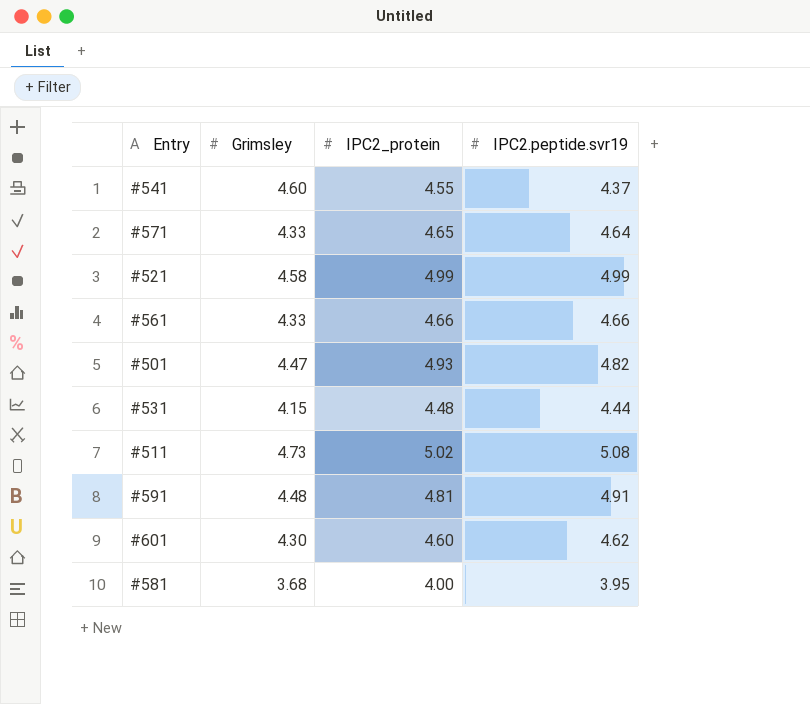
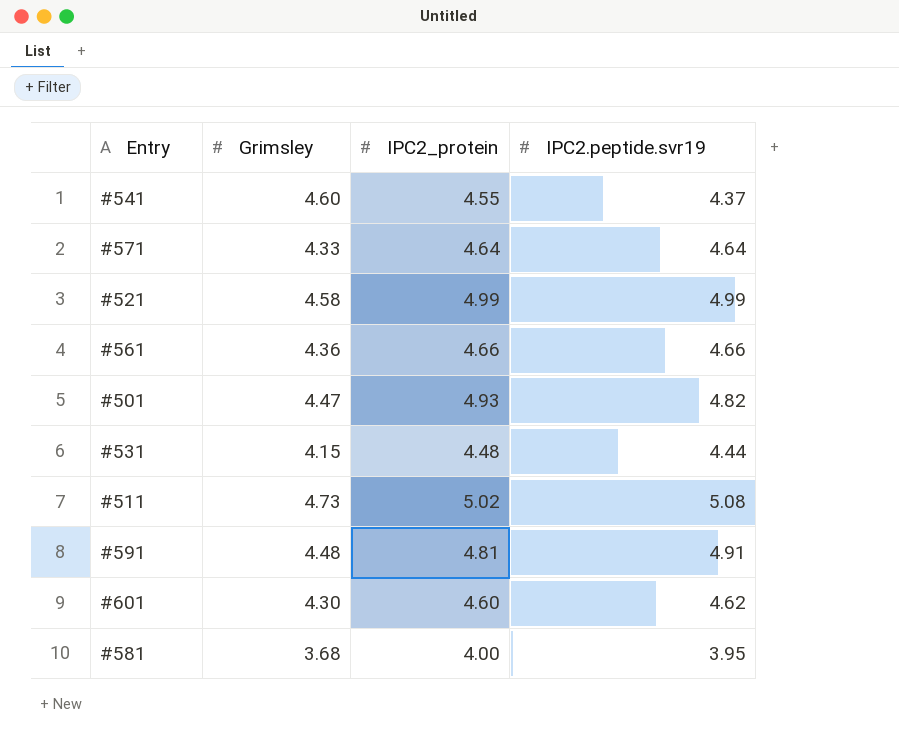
#571 | IPC2_protein: 4.65 -> 4.64
#561 | Grimsley: 4.33 -> 4.36

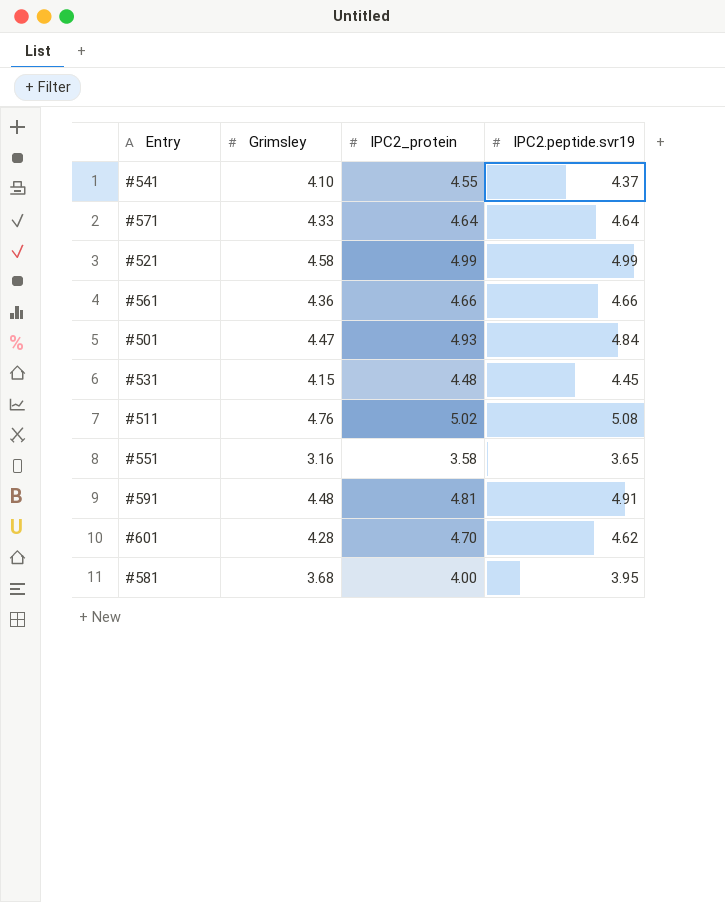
#541 | Grimsley: 4.60 -> 4.10
#501 | IPC2.peptide.svr19: 4.82 -> 4.84
#531 | IPC2.peptide.svr19: 4.44 -> 4.45
#511 | Grimsley: 4.73 -> 4.76
row #551: none -> 3.16 | 3.58 | 3.65
#601 | Grimsley: 4.30 -> 4.28
#601 | IPC2_protein: 4.60 -> 4.70

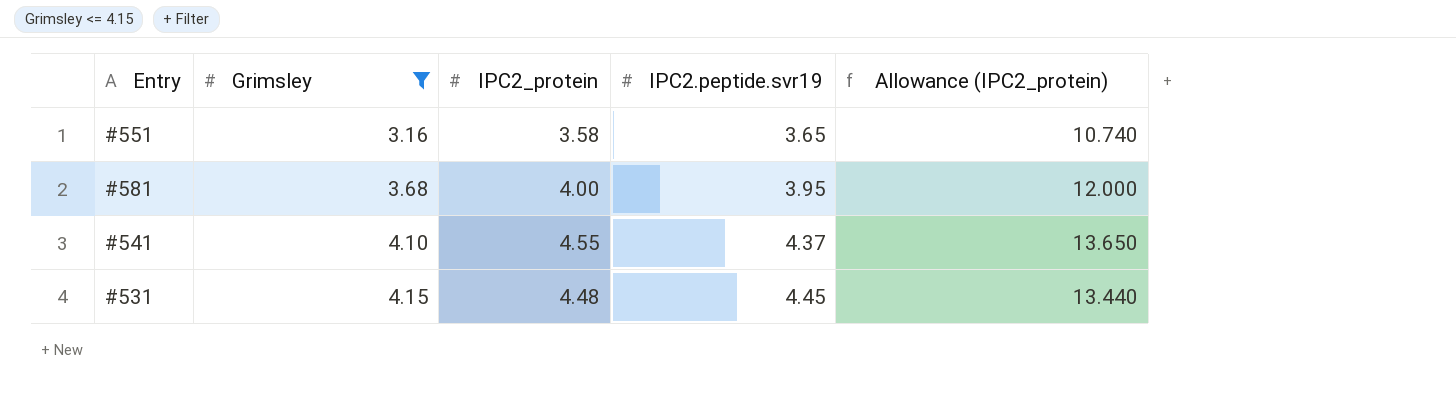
filter: none -> Grimsley <= 4.15
row order: none -> Grimsley ascending
column Allowance (IPC2_protein) | formula: none -> [IPC2_protein] * 3

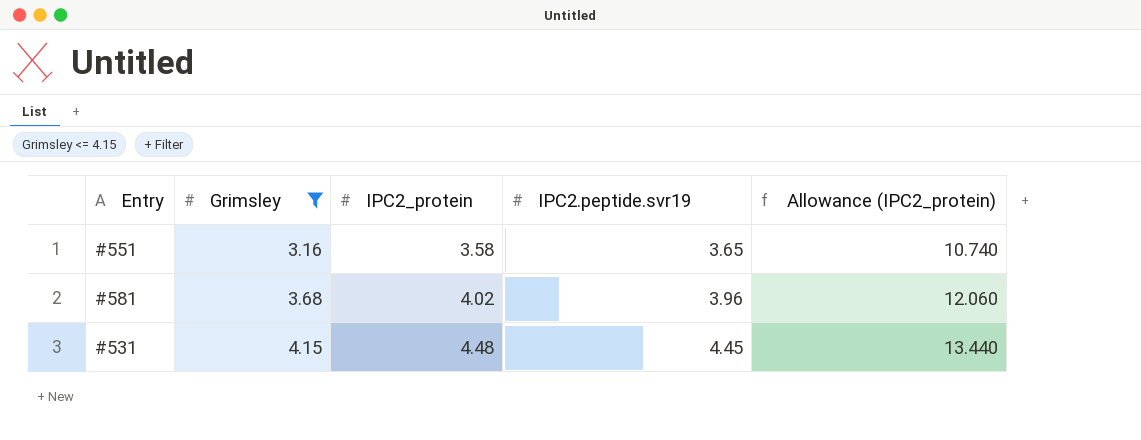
row #541: 4.10 | 4.55 | 4.37 | 13.650 -> none
#581 | IPC2_protein: 4.00 -> 4.02
#581 | IPC2.peptide.svr19: 3.95 -> 3.96
#581 | Allowance (IPC2_protein): 12.000 -> 12.060

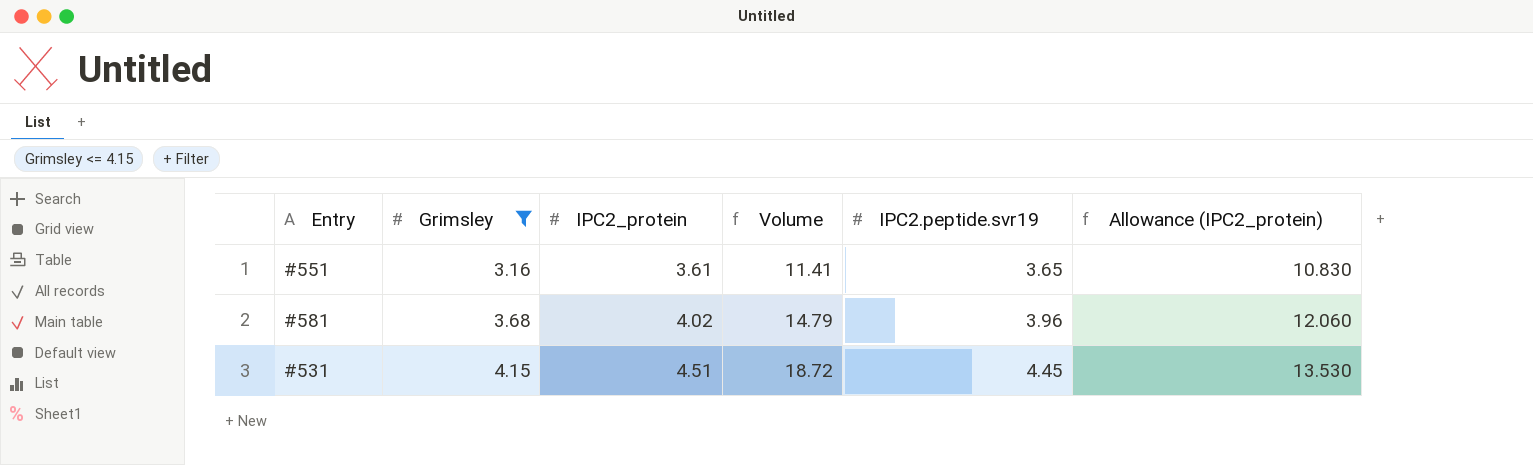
column Volume | formula: none -> [Grimsley] * [IPC2_protein]
#551 | IPC2_protein: 3.58 -> 3.61
#551 | Allowance (IPC2_protein): 10.740 -> 10.830
#531 | IPC2_protein: 4.48 -> 4.51
#531 | Allowance (IPC2_protein): 13.440 -> 13.530

